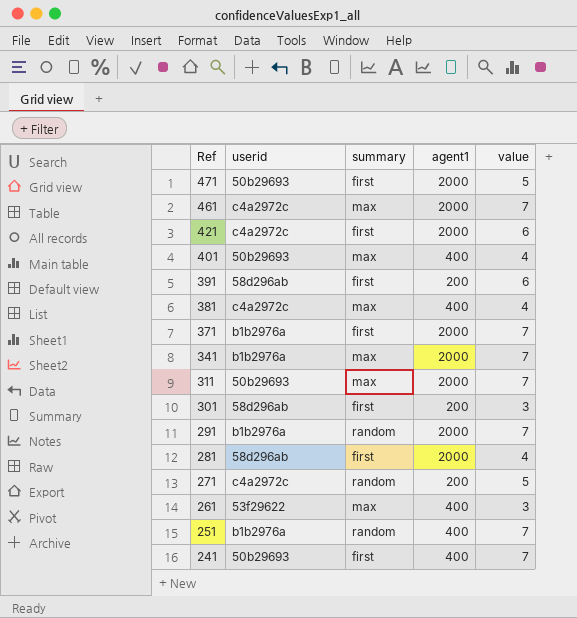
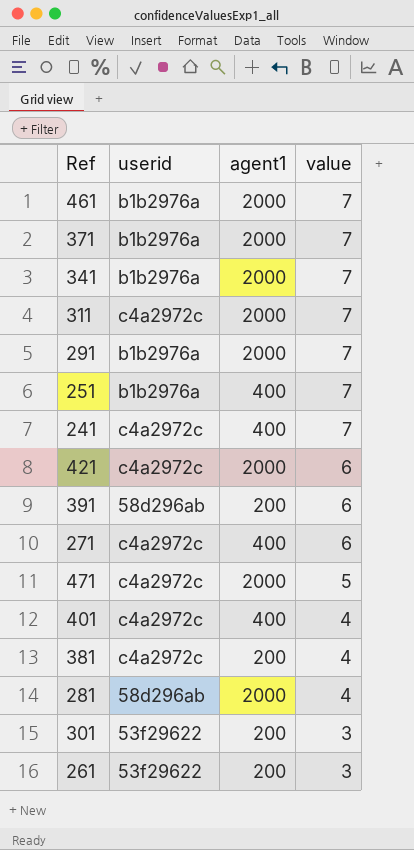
row order: Ref descending -> value descending
column summary | position: 3 -> none
461 | userid: c4a2972c -> b1b2976a
311 | userid: 50b29693 -> c4a2972c
241 | userid: 50b29693 -> c4a2972c
271 | agent1: 200 -> 400
271 | value: 5 -> 6
471 | userid: 50b29693 -> c4a2972c
401 | userid: 50b29693 -> c4a2972c
381 | agent1: 400 -> 200
301 | userid: 58d296ab -> 53f29622
261 | agent1: 400 -> 200

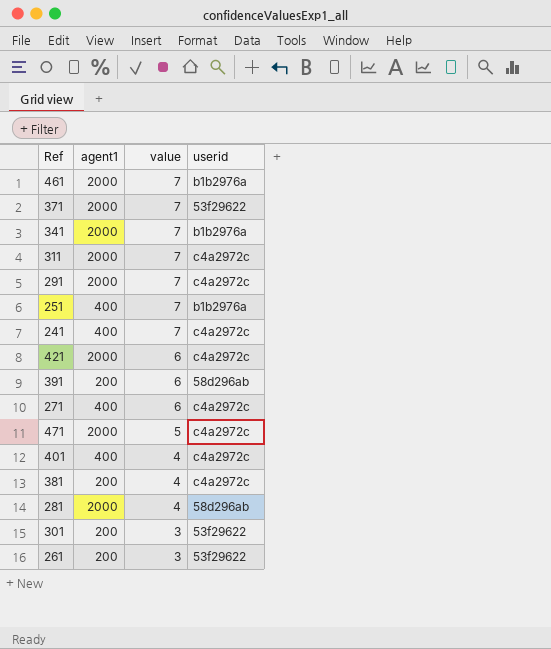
column userid | position: 2 -> 4
371 | userid: b1b2976a -> 53f29622
291 | userid: b1b2976a -> c4a2972c

